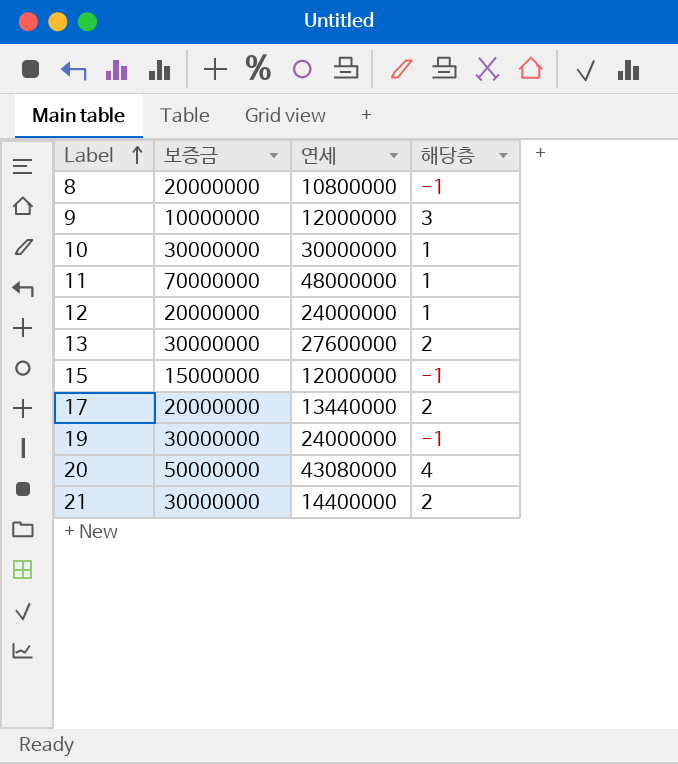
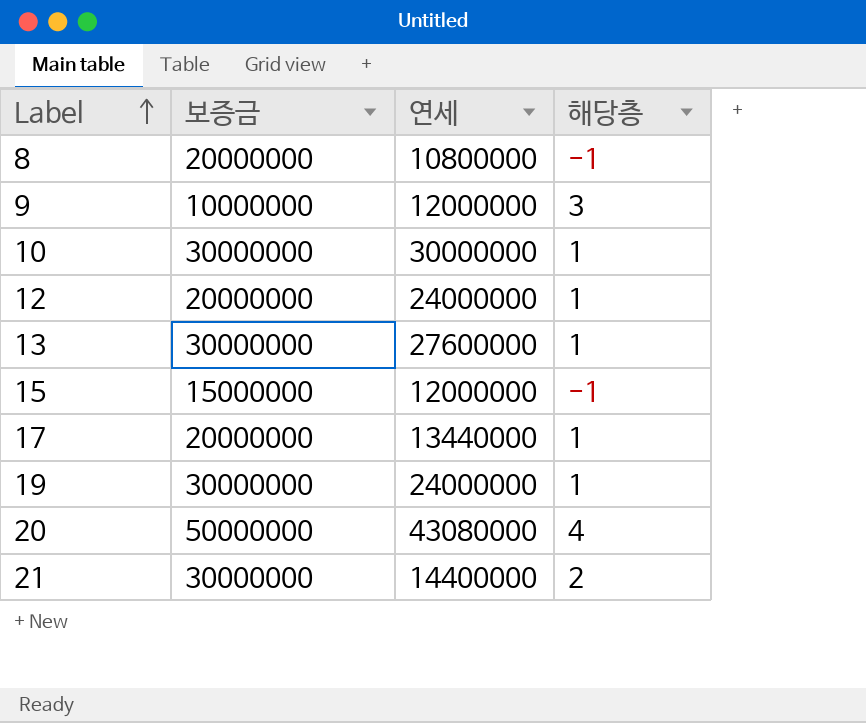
row 11: 70000000 | 48000000 | 1 -> none
13 | 해당층: 2 -> 1
17 | 해당층: 2 -> 1
19 | 해당층: -1 -> 1

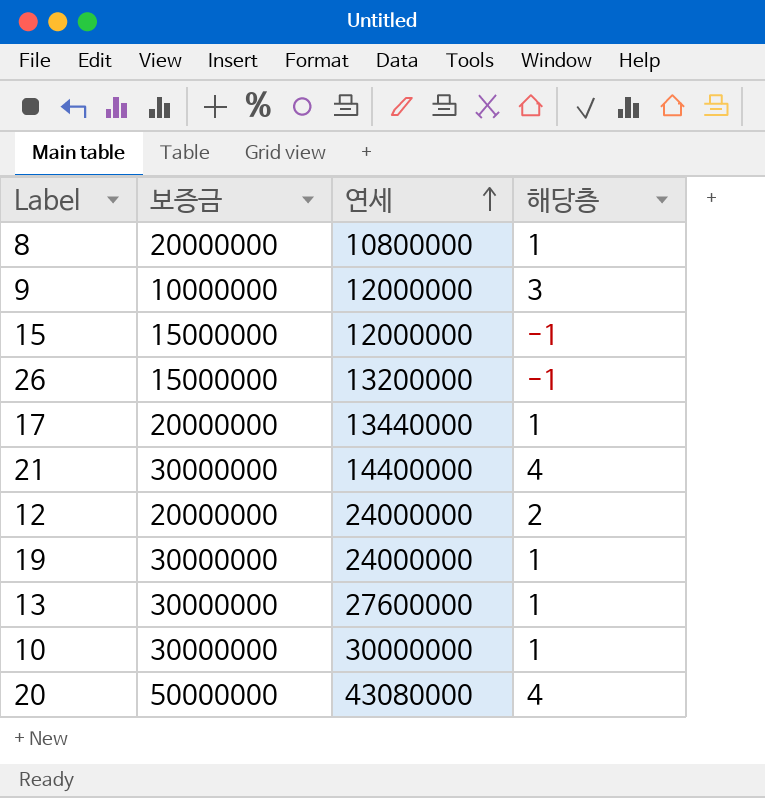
row order: Label ascending -> 연세 ascending
8 | 해당층: -1 -> 1
row 26: none -> 15000000 | 13200000 | -1
21 | 해당층: 2 -> 4
12 | 해당층: 1 -> 2

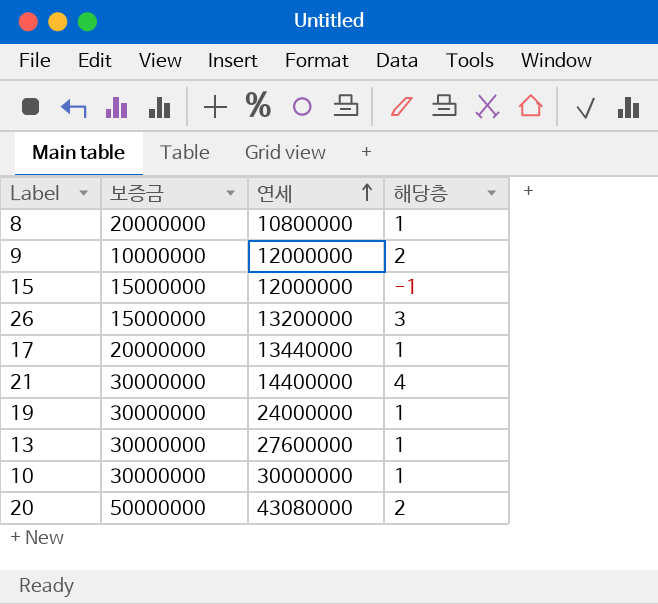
row 12: 20000000 | 24000000 | 2 -> none
9 | 해당층: 3 -> 2
26 | 해당층: -1 -> 3
20 | 해당층: 4 -> 2

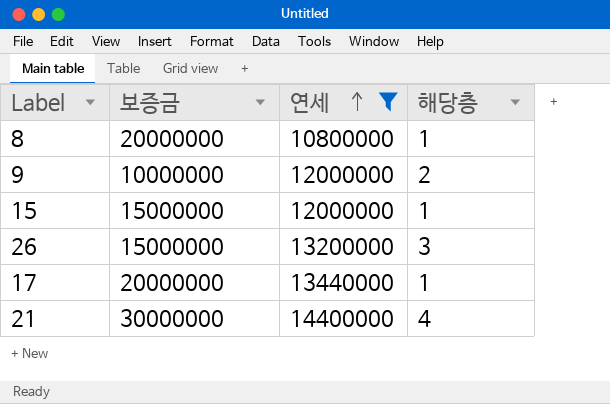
filter: none -> 연세 <= 14400000
15 | 해당층: -1 -> 1

